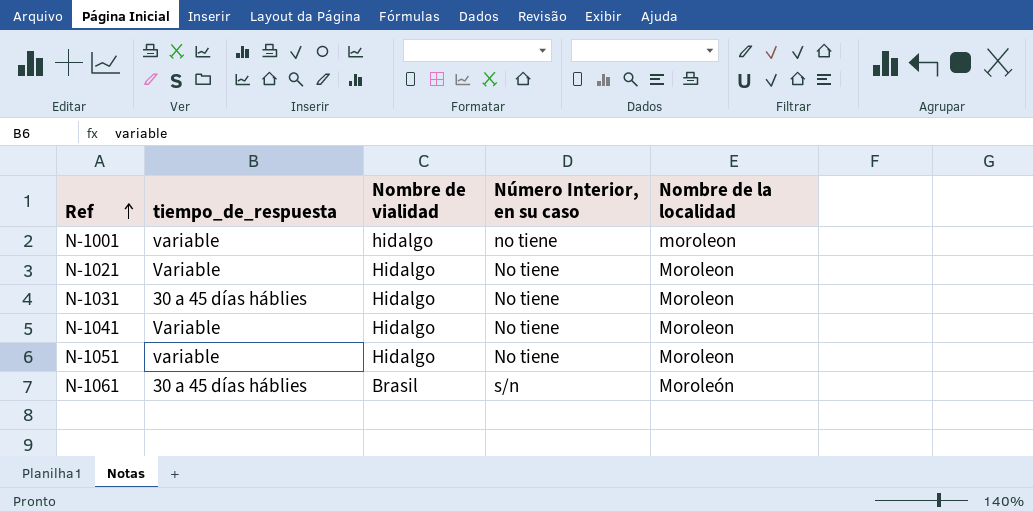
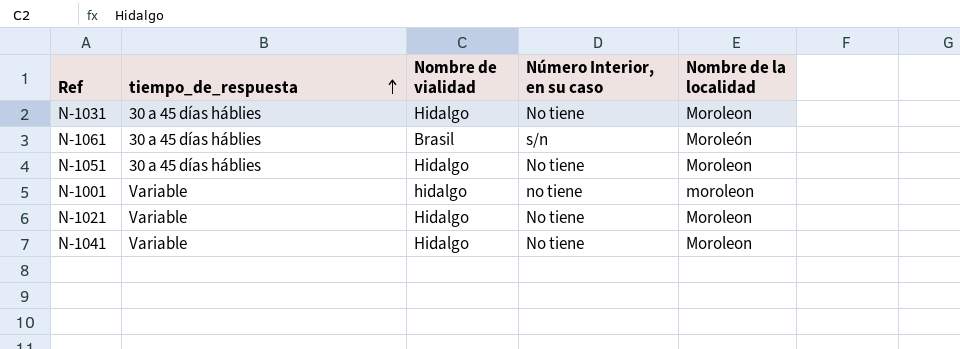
row order: Ref ascending -> tiempo_de_respuesta ascending
N-1051 | tiempo_de_respuesta: variable -> 30 a 45 días háblies
N-1001 | tiempo_de_respuesta: variable -> Variable

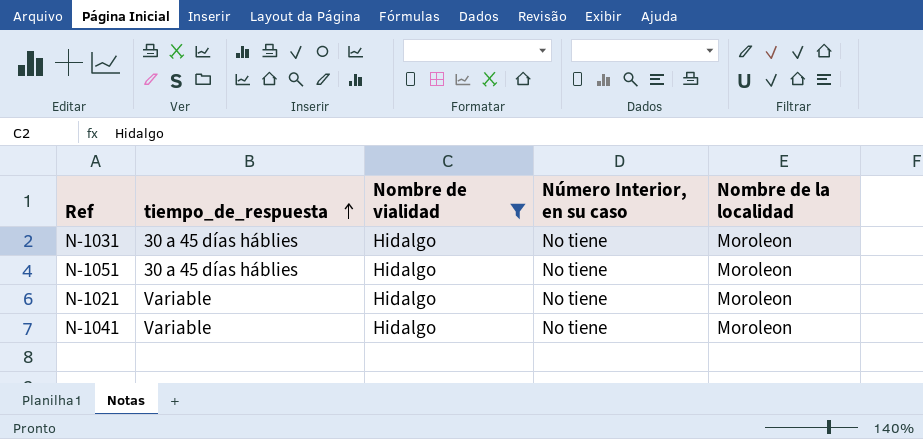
filter: none -> Nombre de vialidad = Hidalgo

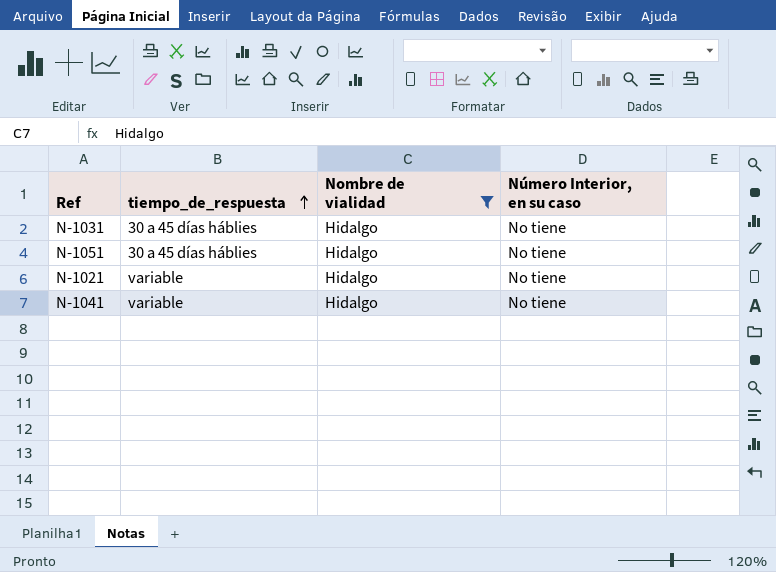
column Nombre de la localidad | position: 5 -> none
N-1021 | tiempo_de_respuesta: Variable -> variable
N-1041 | tiempo_de_respuesta: Variable -> variable

